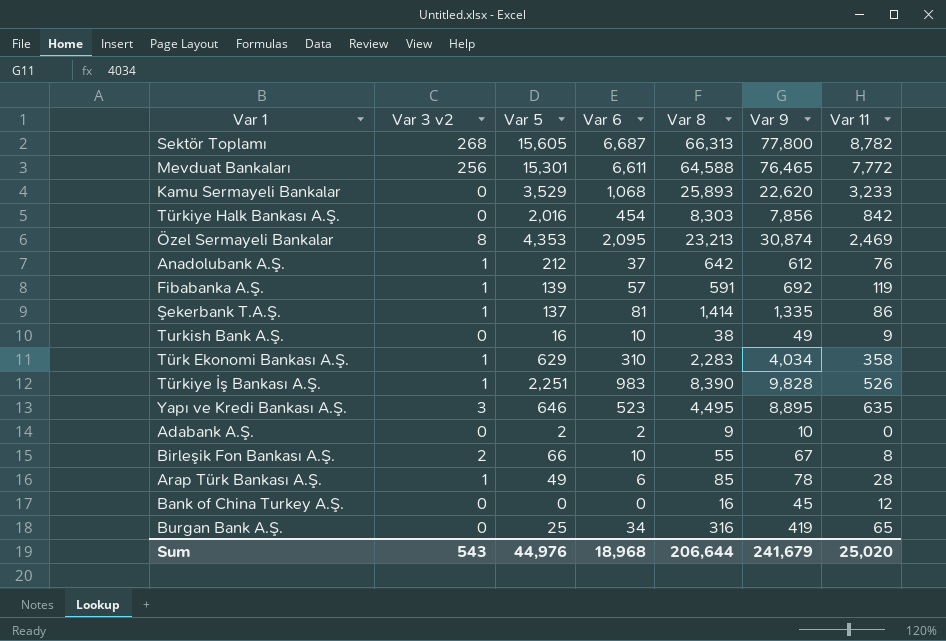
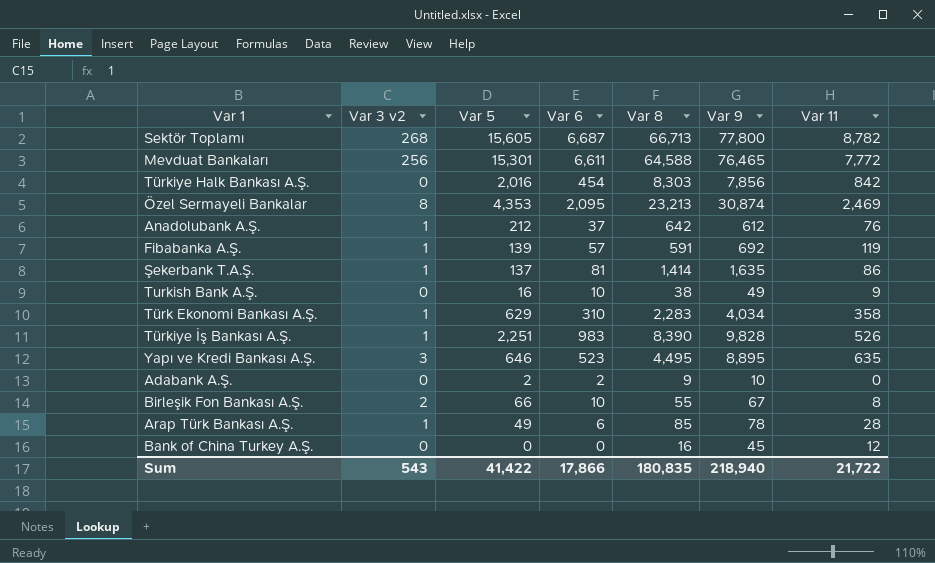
row Kamu Sermayeli Bankalar: 0 | 3,529 | 1,068 | 25,893 | 22,620 | 3,233 -> none
row Burgan Bank A.Ş.: 0 | 25 | 34 | 316 | 419 | 65 -> none
Sektör Toplamı | Var 8: 66,313 -> 66,713
Şekerbank T.A.Ş. | Var 9: 1,335 -> 1,635
Sum | Var 5: 44,976 -> 41,422
Sum | Var 6: 18,968 -> 17,866
Sum | Var 8: 206,644 -> 180,835
Sum | Var 9: 241,679 -> 218,940
Sum | Var 11: 25,020 -> 21,722

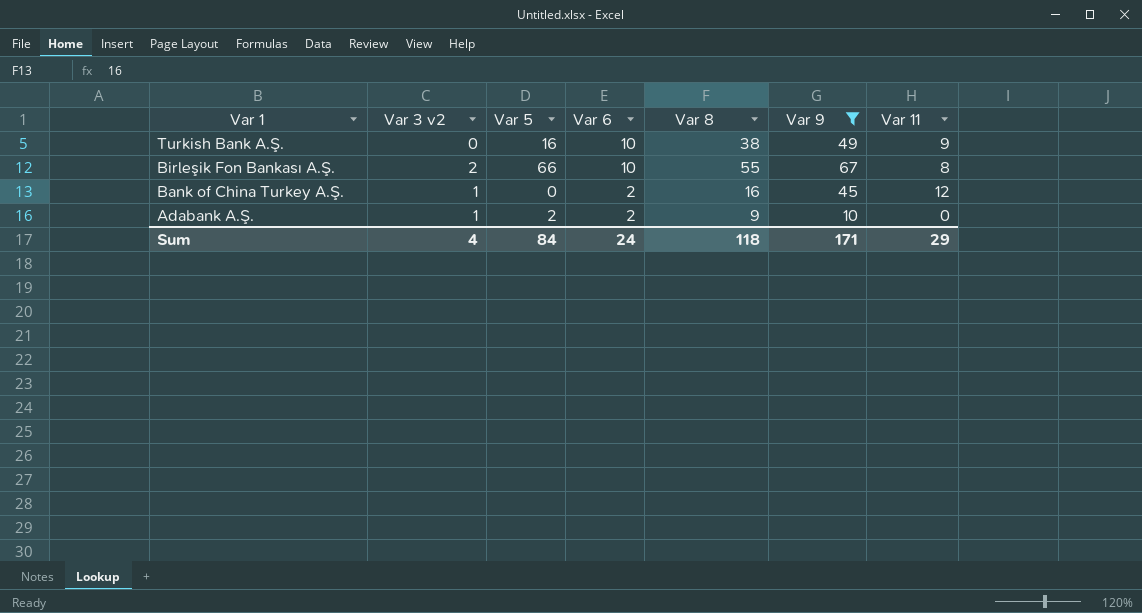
filter: none -> Var 9 <= 67
row order: none -> Var 1 descending
Bank of China Turkey A.Ş. | Var 3 v2: 0 -> 1
Bank of China Turkey A.Ş. | Var 6: 0 -> 2
Adabank A.Ş. | Var 3 v2: 0 -> 1
Sum | Var 3 v2: 543 -> 4
Sum | Var 5: 41,422 -> 84
Sum | Var 6: 17,866 -> 24
Sum | Var 8: 180,835 -> 118
Sum | Var 9: 218,940 -> 171
Sum | Var 11: 21,722 -> 29

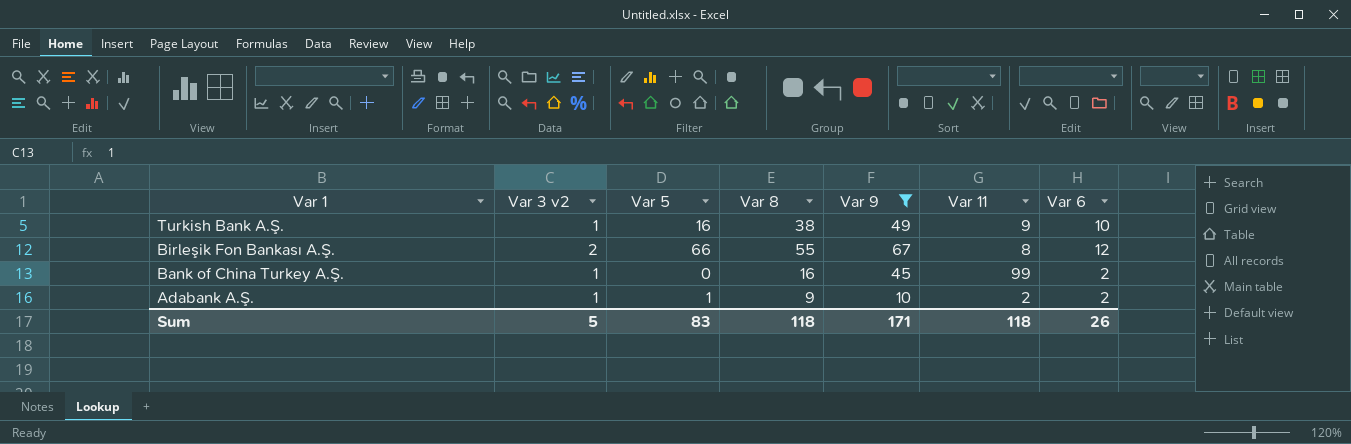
column Var 6 | position: 4 -> 7
Turkish Bank A.Ş. | Var 3 v2: 0 -> 1
Birleşik Fon Bankası A.Ş. | Var 6: 10 -> 12
Bank of China Turkey A.Ş. | Var 11: 12 -> 99
Adabank A.Ş. | Var 5: 2 -> 1
Adabank A.Ş. | Var 11: 0 -> 2
Sum | Var 3 v2: 4 -> 5
Sum | Var 5: 84 -> 83
Sum | Var 11: 29 -> 118
Sum | Var 6: 24 -> 26

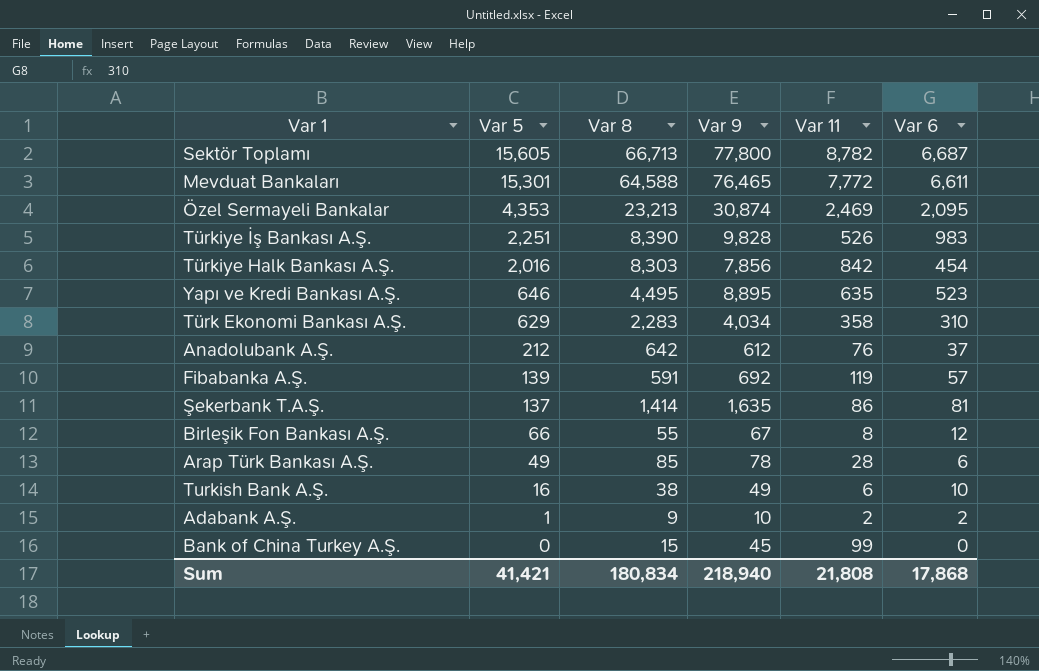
filter: Var 9 <= 67 -> none
row order: Var 1 descending -> Var 5 descending
column Var 3 v2 | position: 2 -> none
Turkish Bank A.Ş. | Var 11: 9 -> 6
Bank of China Turkey A.Ş. | Var 8: 16 -> 15
Bank of China Turkey A.Ş. | Var 6: 2 -> 0
Sum | Var 5: 83 -> 41,421
Sum | Var 8: 118 -> 180,834
Sum | Var 9: 171 -> 218,940
Sum | Var 11: 118 -> 21,808
Sum | Var 6: 26 -> 17,868

